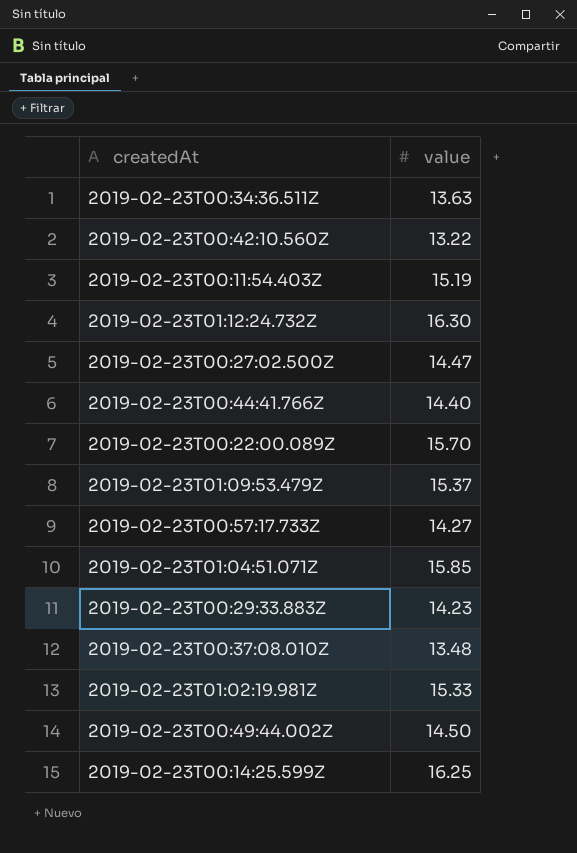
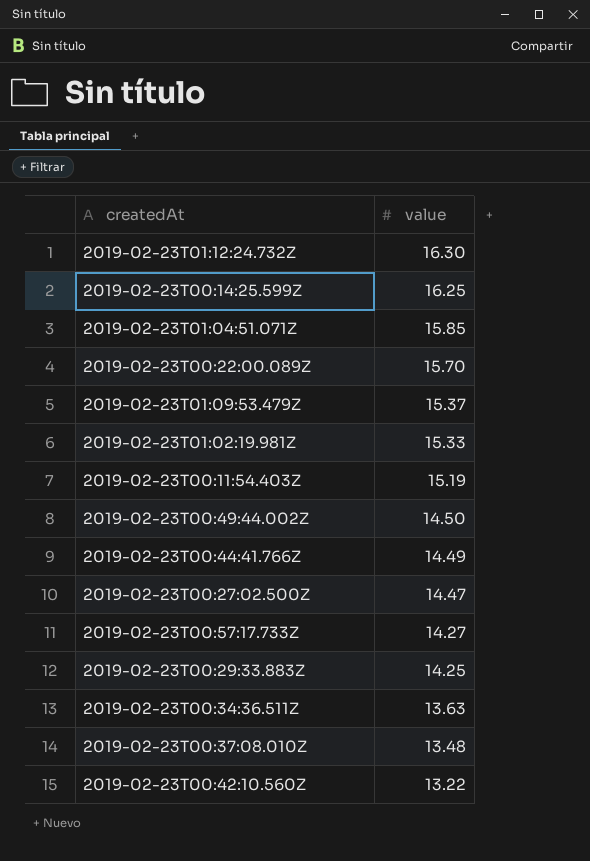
row order: none -> value descending
2019-02-23T00:44:41.766Z | value: 14.40 -> 14.49
2019-02-23T00:29:33.883Z | value: 14.23 -> 14.25

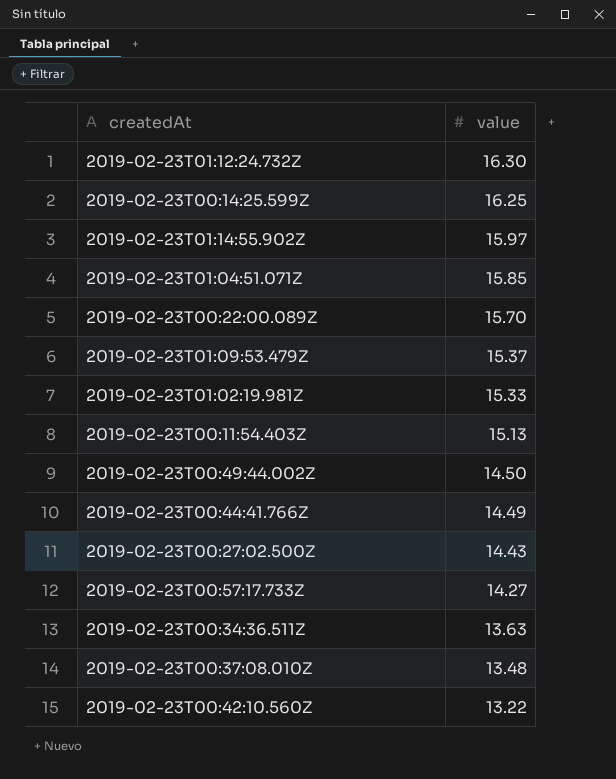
row 2019-02-23T00:29:33.883Z: 14.25 -> none
row 2019-02-23T01:14:55.902Z: none -> 15.97
2019-02-23T00:11:54.403Z | value: 15.19 -> 15.13
2019-02-23T00:27:02.500Z | value: 14.47 -> 14.43

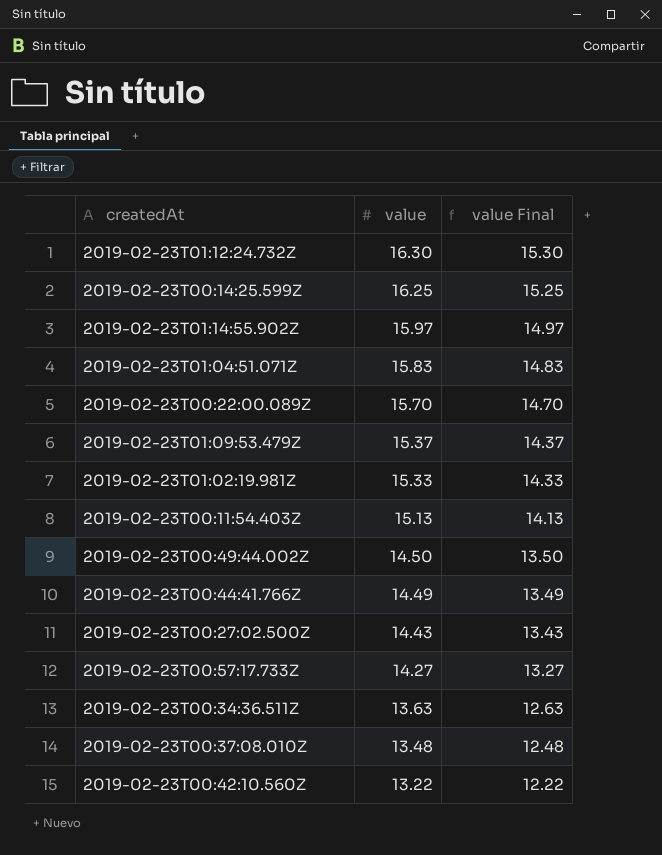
column value Final | formula: none -> [value] - 1
2019-02-23T01:04:51.071Z | value: 15.85 -> 15.83

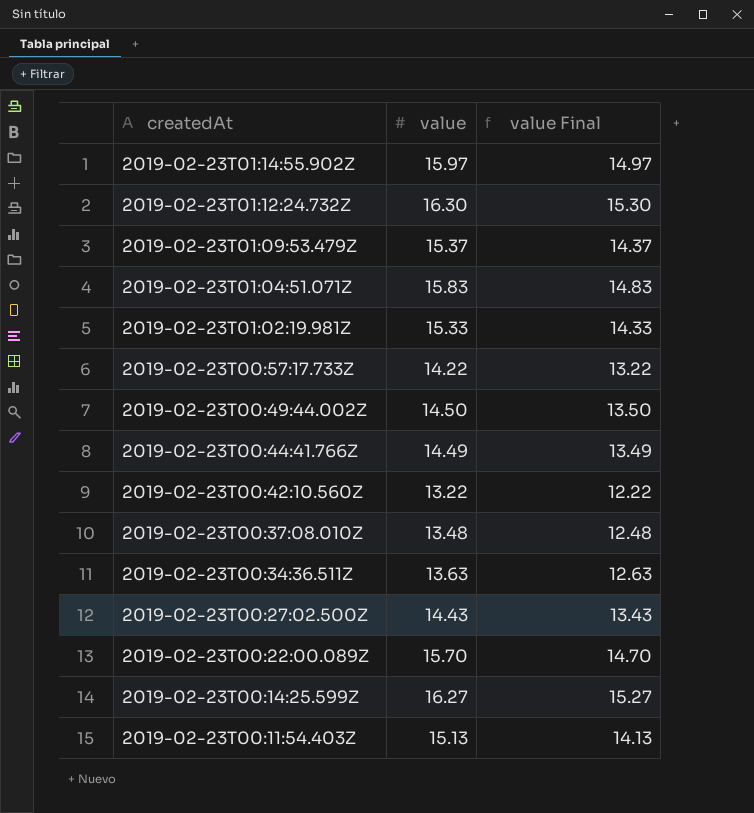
row order: value descending -> createdAt descending
2019-02-23T00:57:17.733Z | value: 14.27 -> 14.22
2019-02-23T00:57:17.733Z | value Final: 13.27 -> 13.22
2019-02-23T00:14:25.599Z | value: 16.25 -> 16.27
2019-02-23T00:14:25.599Z | value Final: 15.25 -> 15.27

